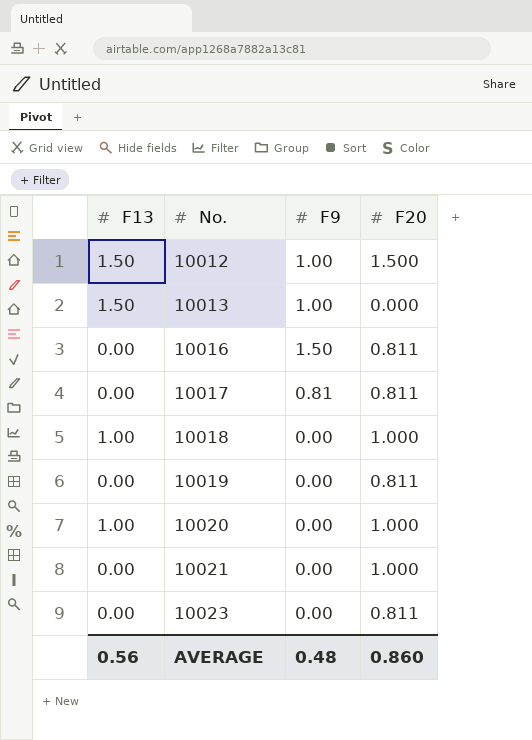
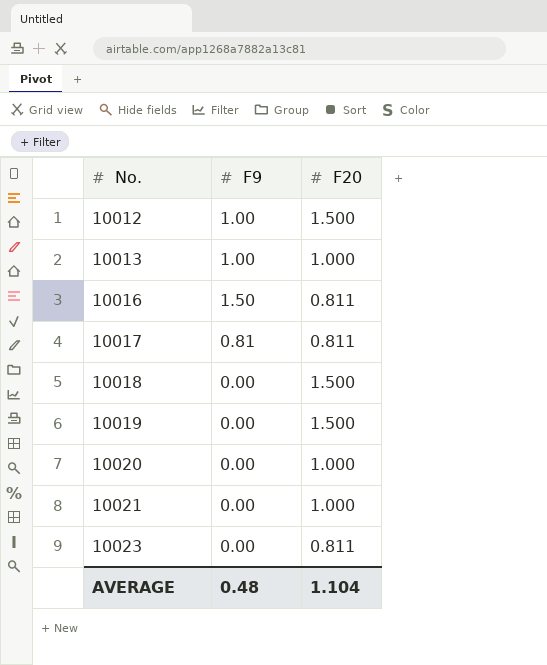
column F13 | position: 1 -> none
10013 | F20: 0.000 -> 1.000
10018 | F20: 1.000 -> 1.500
10019 | F20: 0.811 -> 1.500
AVERAGE | F20: 0.860 -> 1.104

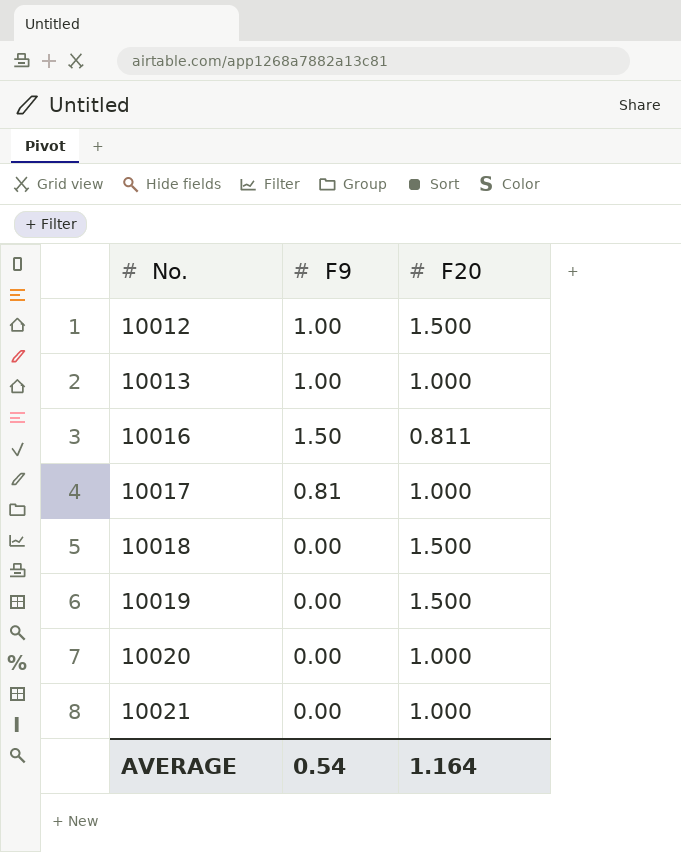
row 10023: 0.00 | 0.811 -> none
10017 | F20: 0.811 -> 1.000
AVERAGE | F9: 0.48 -> 0.54
AVERAGE | F20: 1.104 -> 1.164

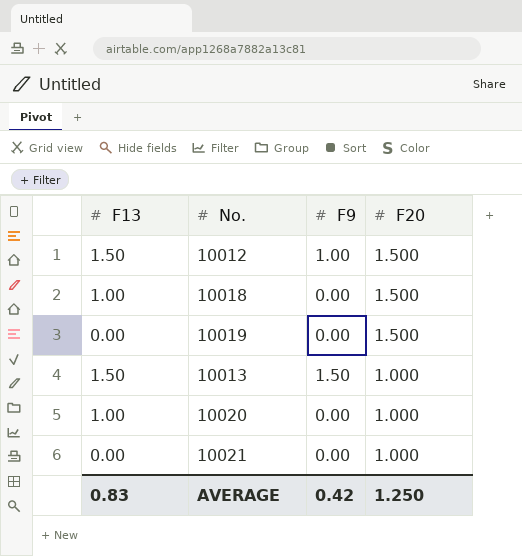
row order: No. ascending -> F20 descending
column F13 | position: none -> 1
row 10016: 1.50 | 0.811 -> none
row 10017: 0.81 | 1.000 -> none
10013 | F9: 1.00 -> 1.50
AVERAGE | F9: 0.54 -> 0.42
AVERAGE | F20: 1.164 -> 1.250

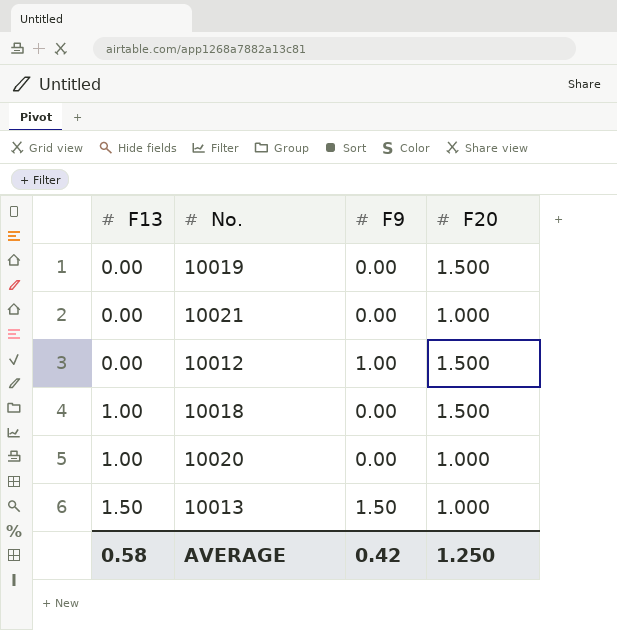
row order: F20 descending -> F13 ascending
10012 | F13: 1.50 -> 0.00
AVERAGE | F13: 0.83 -> 0.58

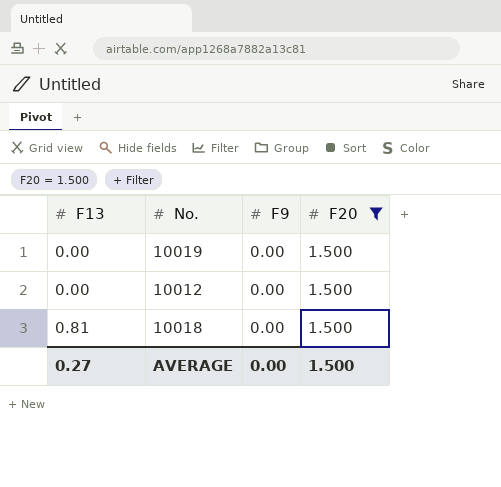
filter: none -> F20 = 1.500
10012 | F9: 1.00 -> 0.00
10018 | F13: 1.00 -> 0.81
AVERAGE | F13: 0.58 -> 0.27
AVERAGE | F9: 0.42 -> 0.00
AVERAGE | F20: 1.250 -> 1.500

